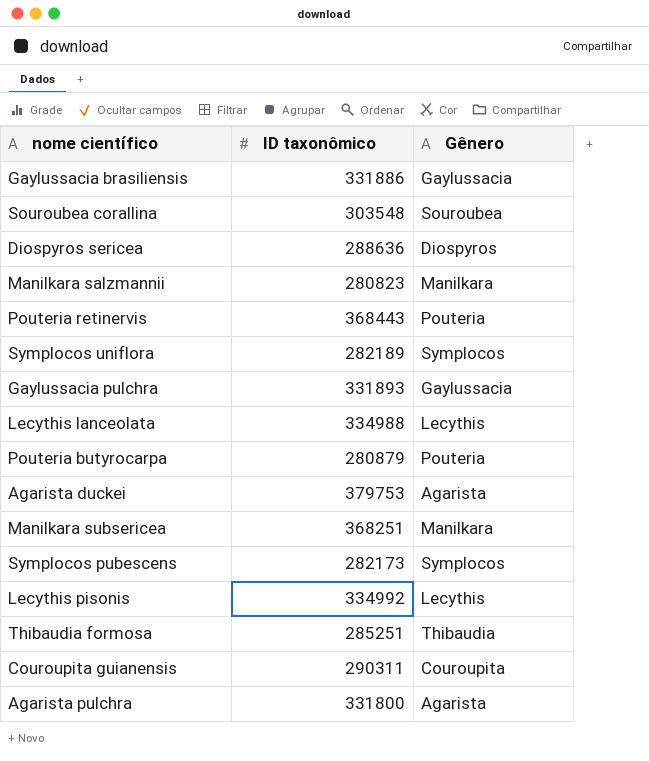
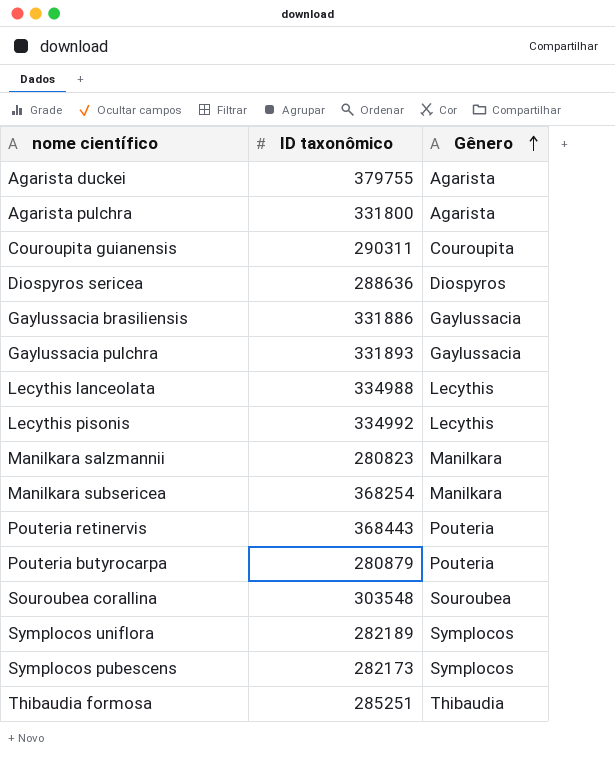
row order: none -> Gênero ascending
Agarista duckei | ID taxonômico: 379753 -> 379755
Manilkara subsericea | ID taxonômico: 368251 -> 368254

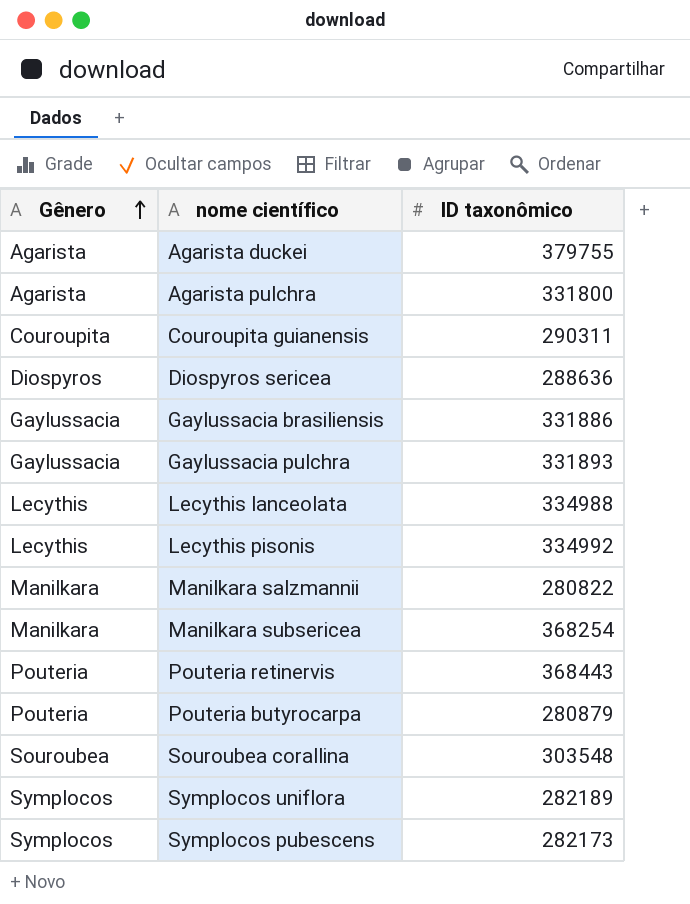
column Gênero | position: 3 -> 1
row Thibaudia formosa: 285251 | Thibaudia -> none
Manilkara salzmannii | ID taxonômico: 280823 -> 280822

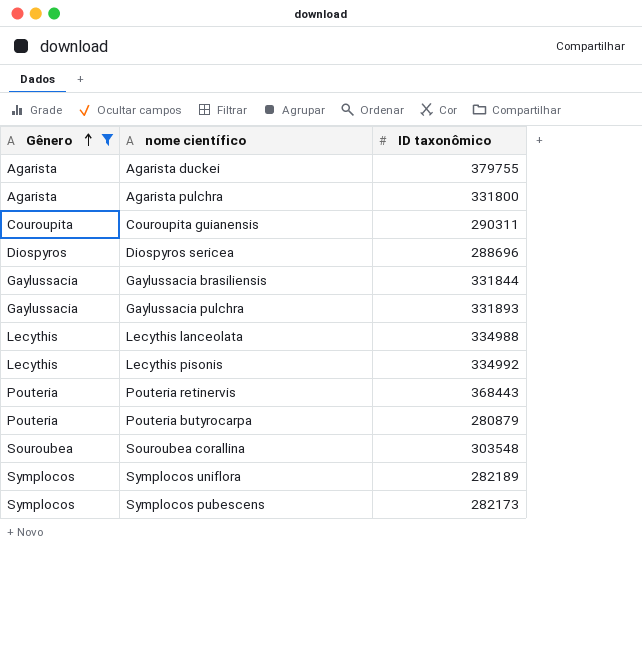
filter: none -> Gênero != Manilkara
Diospyros sericea | ID taxonômico: 288636 -> 288696
Gaylussacia brasiliensis | ID taxonômico: 331886 -> 331844

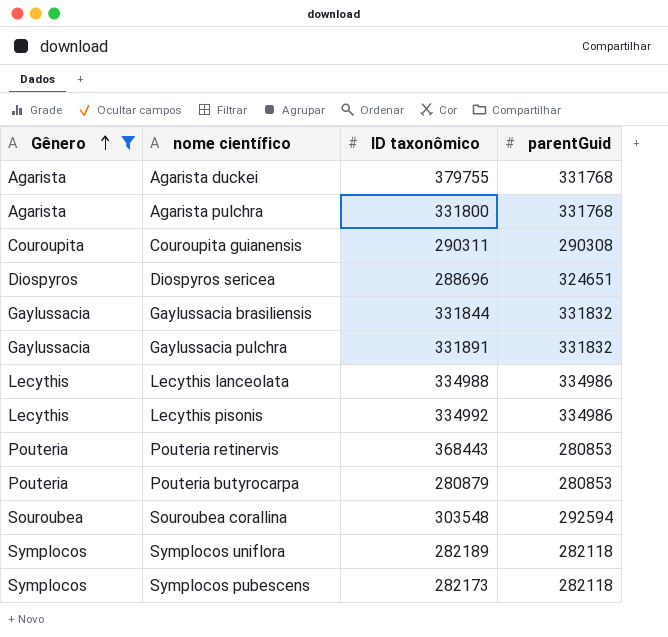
column parentGuid | position: none -> 4
Gaylussacia pulchra | ID taxonômico: 331893 -> 331891

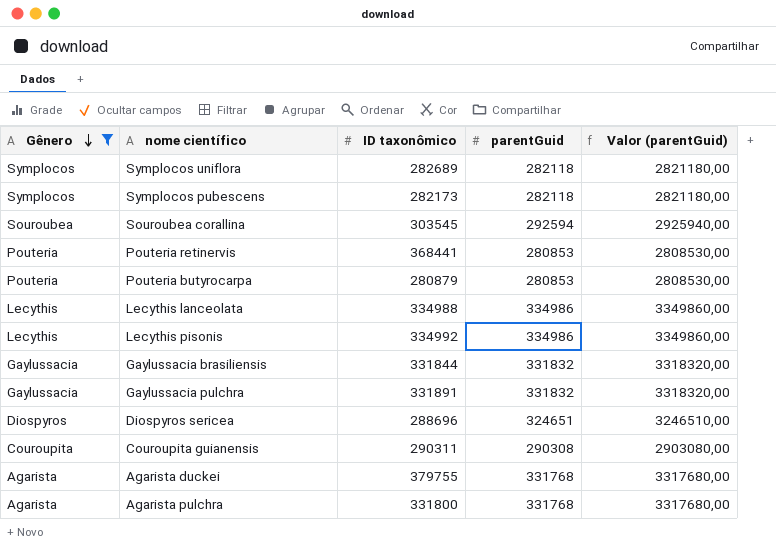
row order: Gênero ascending -> Gênero descending
column Valor (parentGuid) | formula: none -> [parentGuid] * 10
Symplocos uniflora | ID taxonômico: 282189 -> 282689
Souroubea corallina | ID taxonômico: 303548 -> 303545
Pouteria retinervis | ID taxonômico: 368443 -> 368441

